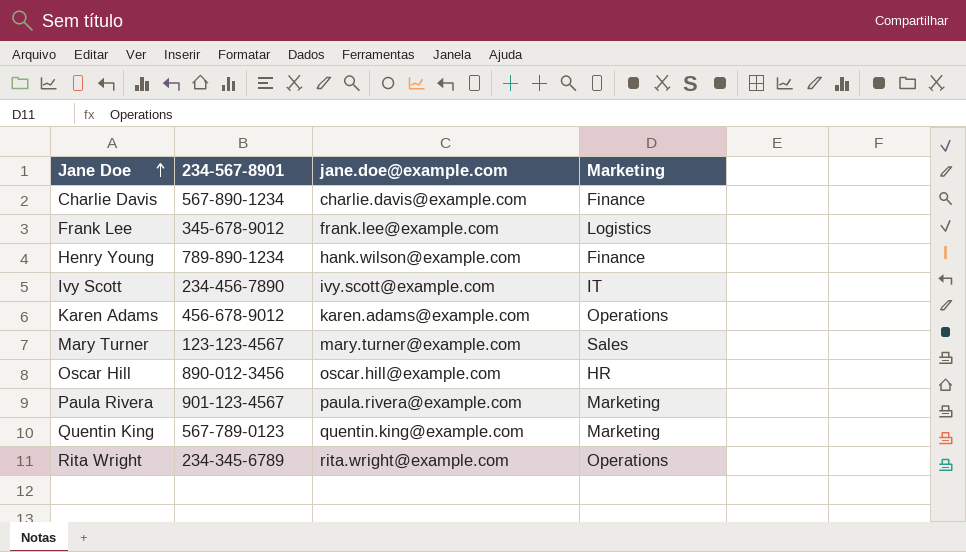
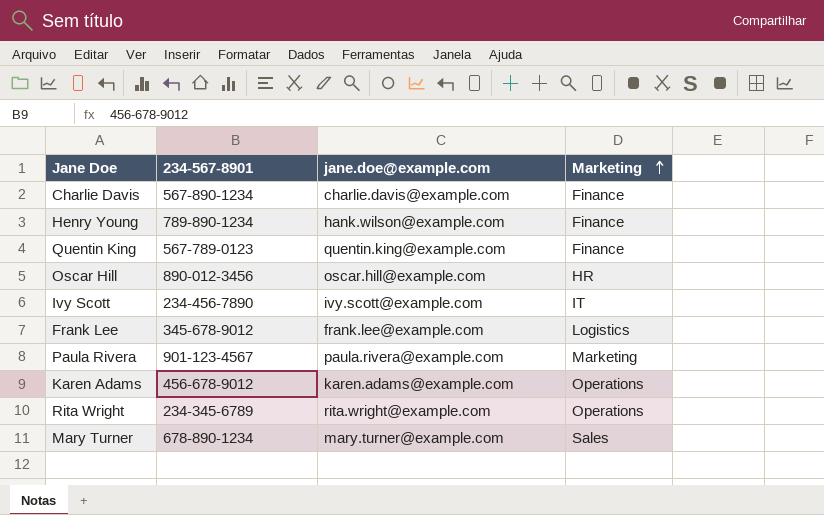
row order: Jane Doe ascending -> Marketing ascending
Quentin King | Marketing: Marketing -> Finance
Mary Turner | 234-567-8901: 123-123-4567 -> 678-890-1234

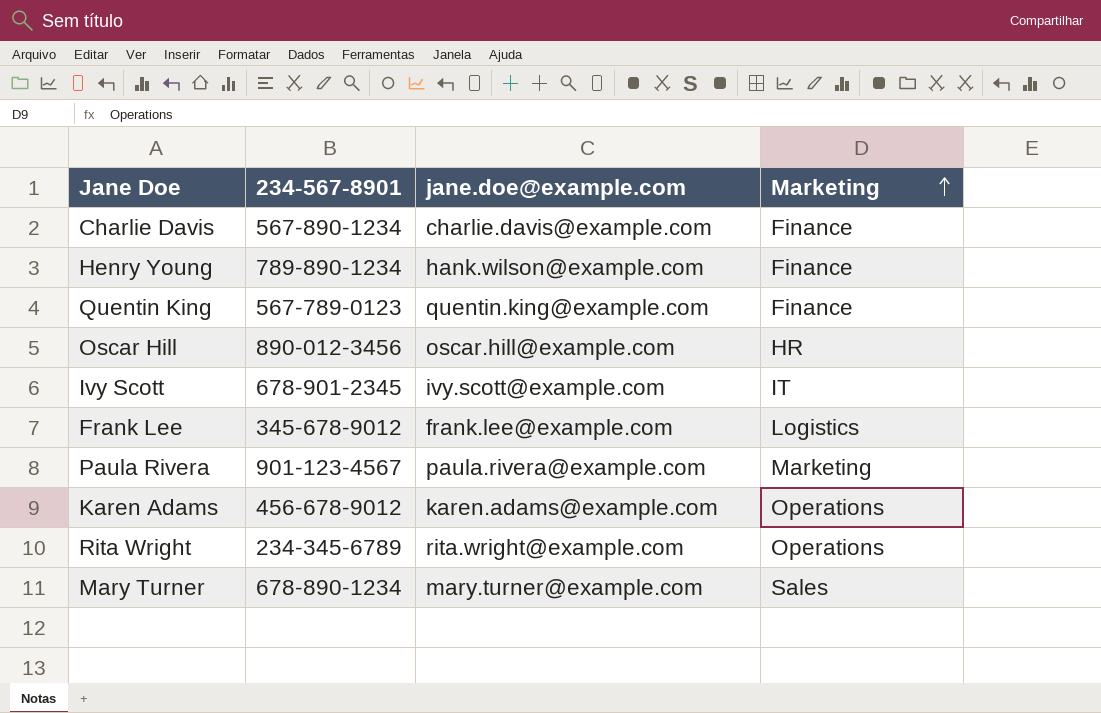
Ivy Scott | 234-567-8901: 234-456-7890 -> 678-901-2345

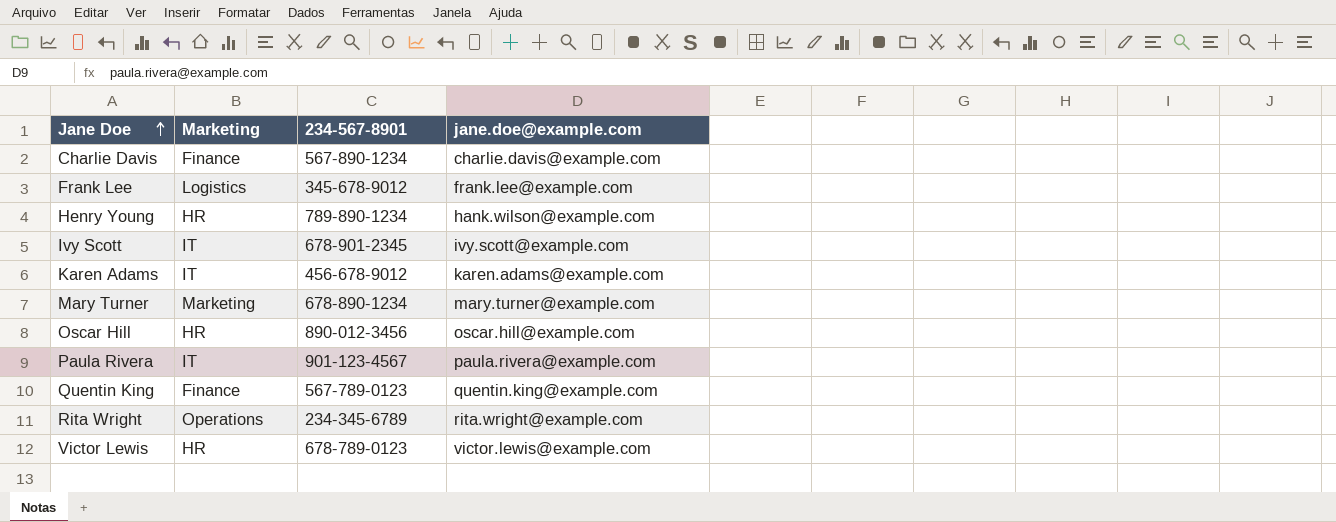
row order: Marketing ascending -> Jane Doe ascending
column Marketing | position: 4 -> 2
Henry Young | Marketing: Finance -> HR
Karen Adams | Marketing: Operations -> IT
Mary Turner | Marketing: Sales -> Marketing
Paula Rivera | Marketing: Marketing -> IT
row Victor Lewis: none -> HR | 678-789-0123 | victor.lewis@example.com

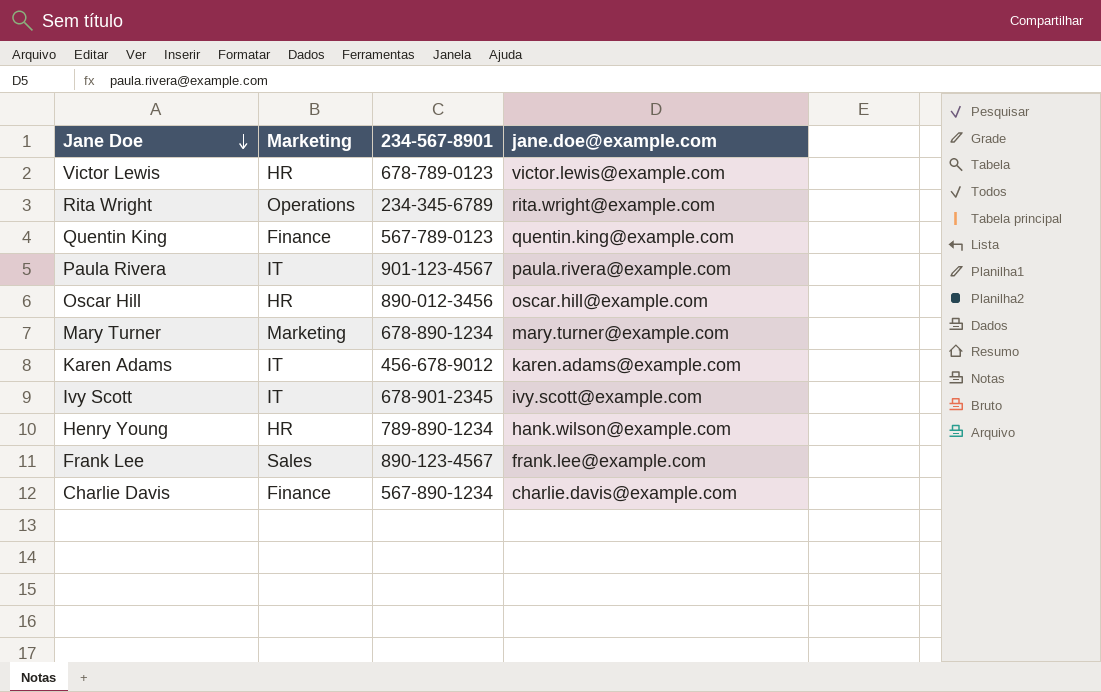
row order: Jane Doe ascending -> Jane Doe descending
Frank Lee | Marketing: Logistics -> Sales
Frank Lee | 234-567-8901: 345-678-9012 -> 890-123-4567

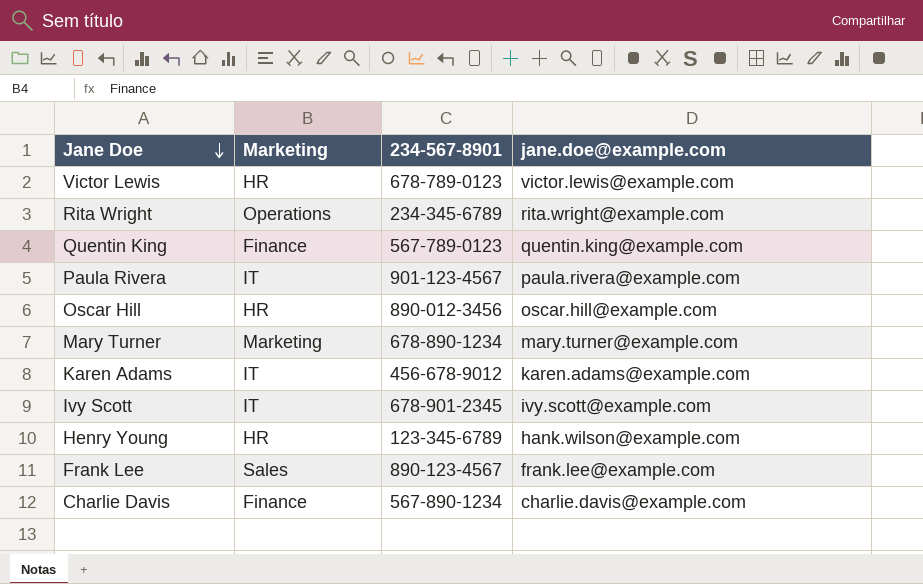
Henry Young | 234-567-8901: 789-890-1234 -> 123-345-6789

